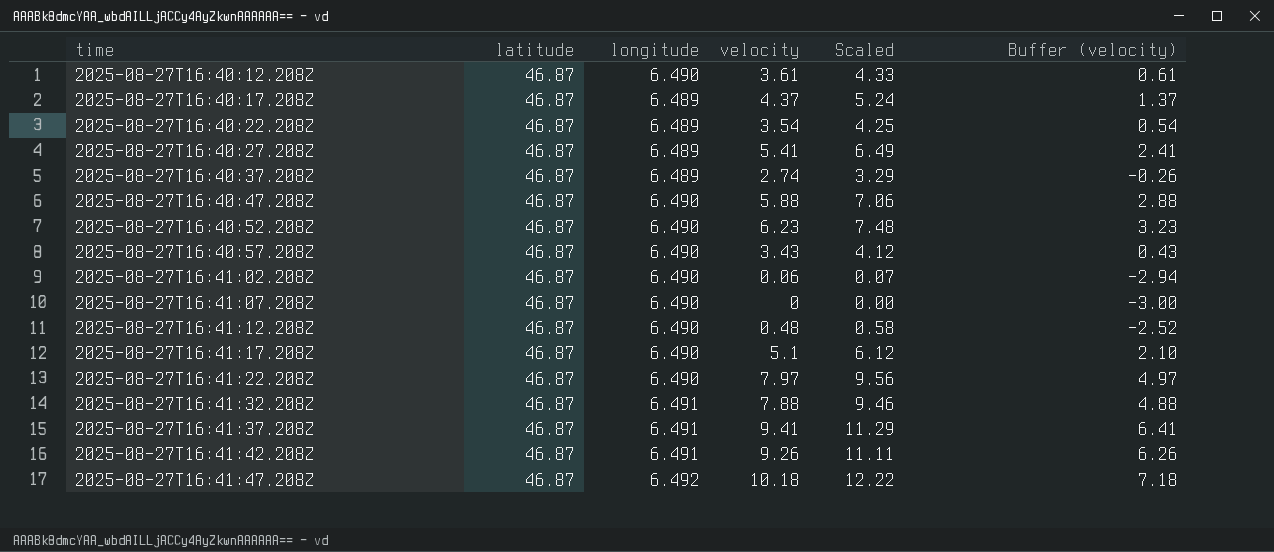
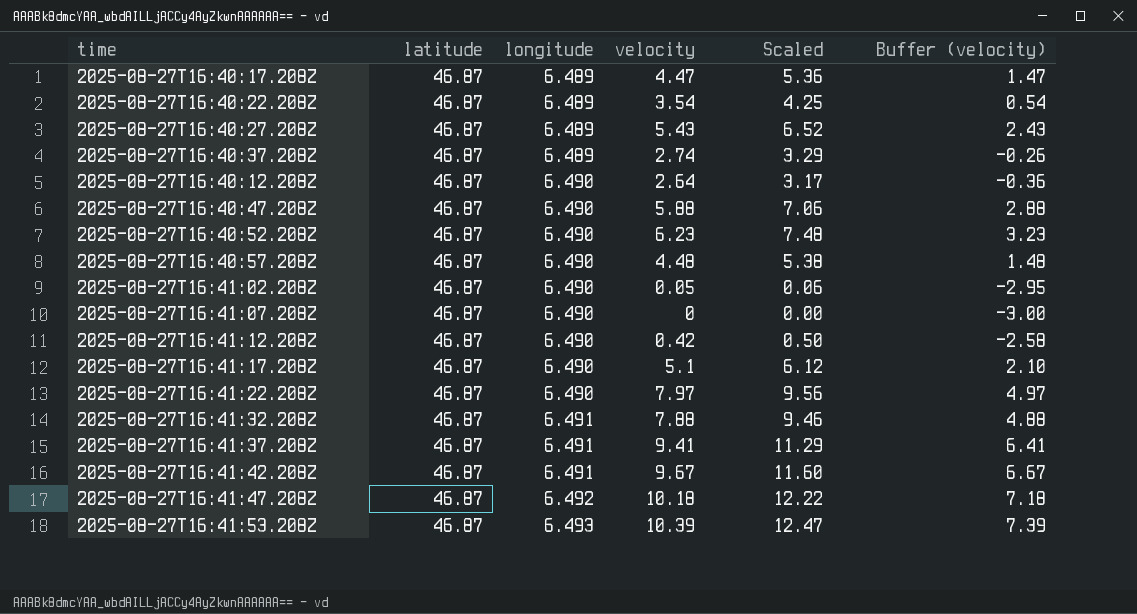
row order: time ascending -> longitude ascending
2025-08-27T16:40:17.208Z | velocity: 4.37 -> 4.47
2025-08-27T16:40:17.208Z | Scaled: 5.24 -> 5.36
2025-08-27T16:40:17.208Z | Buffer (velocity): 1.37 -> 1.47
2025-08-27T16:40:27.208Z | velocity: 5.41 -> 5.43
2025-08-27T16:40:27.208Z | Scaled: 6.49 -> 6.52
2025-08-27T16:40:27.208Z | Buffer (velocity): 2.41 -> 2.43
2025-08-27T16:40:12.208Z | velocity: 3.61 -> 2.64
2025-08-27T16:40:12.208Z | Scaled: 4.33 -> 3.17
2025-08-27T16:40:12.208Z | Buffer (velocity): 0.61 -> -0.36
2025-08-27T16:40:57.208Z | velocity: 3.43 -> 4.48
2025-08-27T16:40:57.208Z | Scaled: 4.12 -> 5.38
2025-08-27T16:40:57.208Z | Buffer (velocity): 0.43 -> 1.48
2025-08-27T16:41:02.208Z | velocity: 0.06 -> 0.05
2025-08-27T16:41:02.208Z | Scaled: 0.07 -> 0.06
2025-08-27T16:41:02.208Z | Buffer (velocity): -2.94 -> -2.95
2025-08-27T16:41:12.208Z | velocity: 0.48 -> 0.42
2025-08-27T16:41:12.208Z | Scaled: 0.58 -> 0.50
2025-08-27T16:41:12.208Z | Buffer (velocity): -2.52 -> -2.58
2025-08-27T16:41:42.208Z | velocity: 9.26 -> 9.67
2025-08-27T16:41:42.208Z | Scaled: 11.11 -> 11.60
2025-08-27T16:41:42.208Z | Buffer (velocity): 6.26 -> 6.67
row 2025-08-27T16:41:53.208Z: none -> 46.87 | 6.493 | 10.39 | 12.47 | 7.39

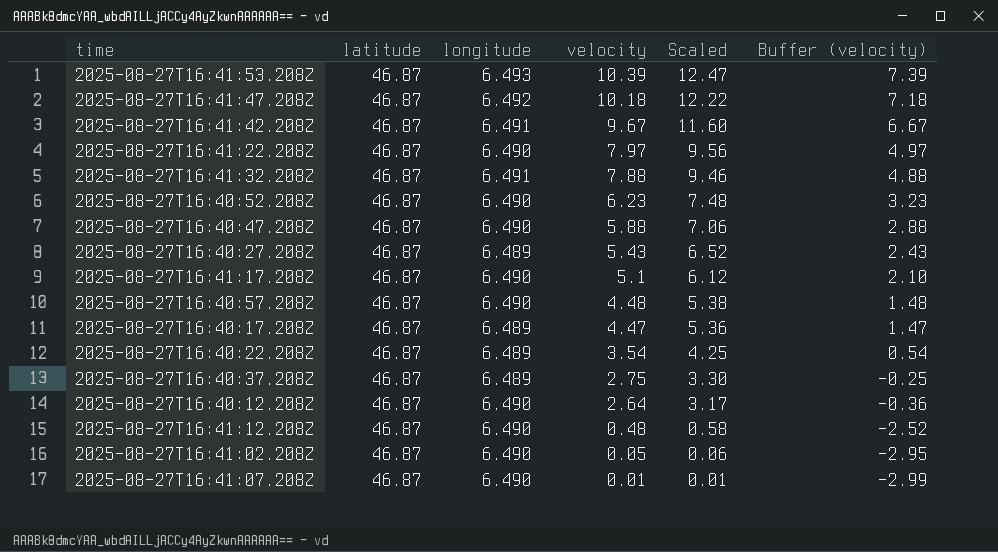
row order: longitude ascending -> velocity descending
row 2025-08-27T16:41:37.208Z: 46.87 | 6.491 | 9.41 | 11.29 | 6.41 -> none
2025-08-27T16:40:37.208Z | velocity: 2.74 -> 2.75
2025-08-27T16:40:37.208Z | Scaled: 3.29 -> 3.30
2025-08-27T16:40:37.208Z | Buffer (velocity): -0.26 -> -0.25
2025-08-27T16:41:12.208Z | velocity: 0.42 -> 0.48
2025-08-27T16:41:12.208Z | Scaled: 0.50 -> 0.58
2025-08-27T16:41:12.208Z | Buffer (velocity): -2.58 -> -2.52
2025-08-27T16:41:07.208Z | velocity: 0 -> 0.01
2025-08-27T16:41:07.208Z | Scaled: 0.00 -> 0.01
2025-08-27T16:41:07.208Z | Buffer (velocity): -3.00 -> -2.99

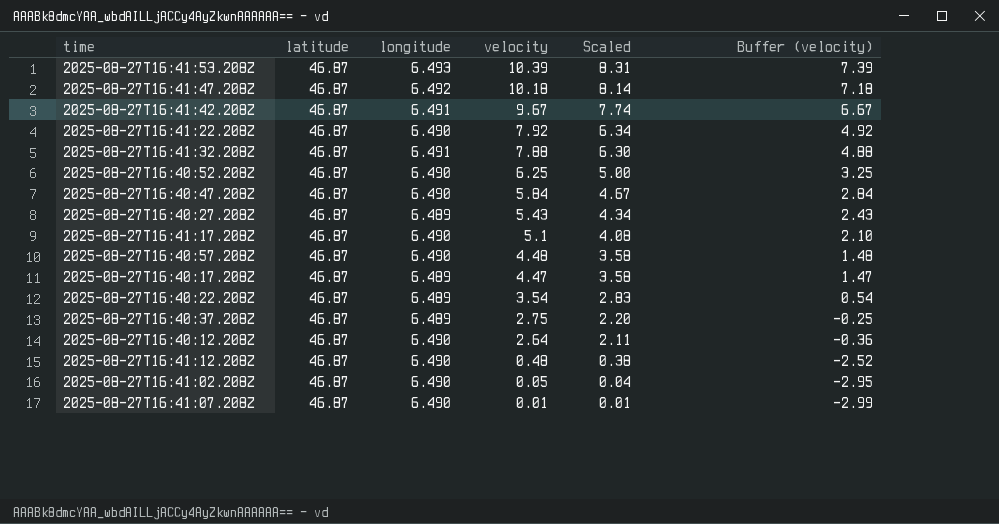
column Scaled | formula: [velocity] * 1.2 -> [velocity] * 0.8
2025-08-27T16:41:22.208Z | velocity: 7.97 -> 7.92
2025-08-27T16:41:22.208Z | Buffer (velocity): 4.97 -> 4.92
2025-08-27T16:40:52.208Z | velocity: 6.23 -> 6.25
2025-08-27T16:40:52.208Z | Buffer (velocity): 3.23 -> 3.25
2025-08-27T16:40:47.208Z | velocity: 5.88 -> 5.84
2025-08-27T16:40:47.208Z | Buffer (velocity): 2.88 -> 2.84

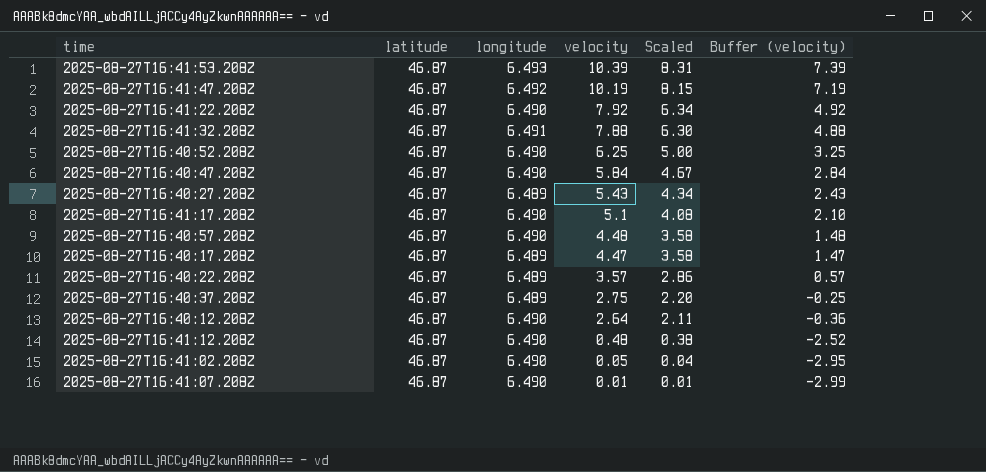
row 2025-08-27T16:41:42.208Z: 46.87 | 6.491 | 9.67 | 7.74 | 6.67 -> none
2025-08-27T16:41:47.208Z | velocity: 10.18 -> 10.19
2025-08-27T16:41:47.208Z | Scaled: 8.14 -> 8.15
2025-08-27T16:41:47.208Z | Buffer (velocity): 7.18 -> 7.19
2025-08-27T16:40:22.208Z | velocity: 3.54 -> 3.57
2025-08-27T16:40:22.208Z | Scaled: 2.83 -> 2.86
2025-08-27T16:40:22.208Z | Buffer (velocity): 0.54 -> 0.57

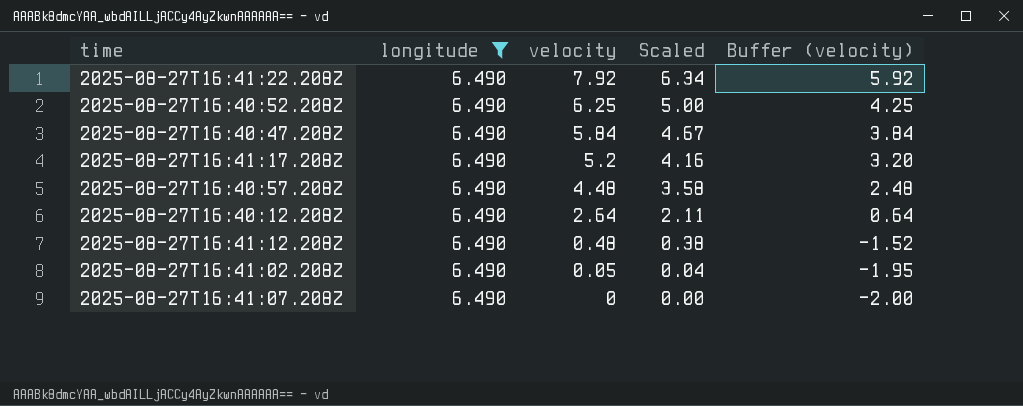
filter: none -> longitude = 6.490
column latitude | position: 2 -> none
column Buffer (velocity) | formula: [velocity] - 3 -> [velocity] - 2
2025-08-27T16:41:17.208Z | velocity: 5.1 -> 5.2
2025-08-27T16:41:17.208Z | Scaled: 4.08 -> 4.16
2025-08-27T16:41:07.208Z | velocity: 0.01 -> 0
2025-08-27T16:41:07.208Z | Scaled: 0.01 -> 0.00

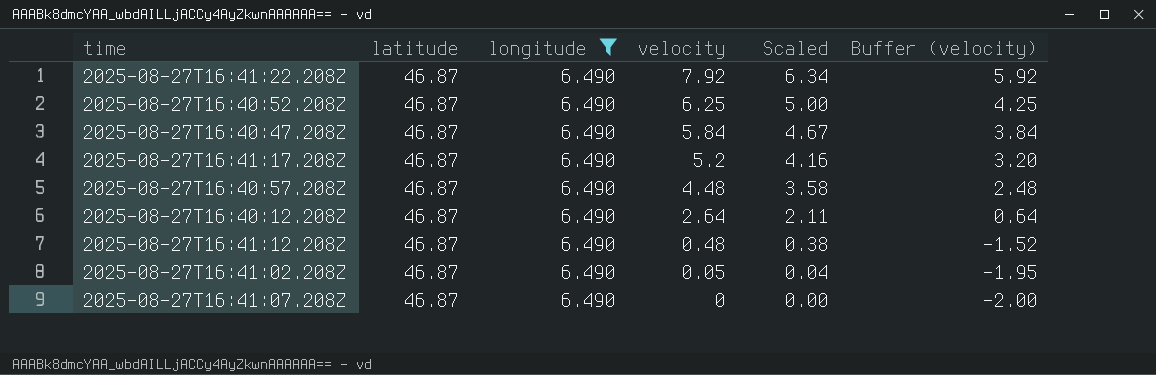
column latitude | position: none -> 2

